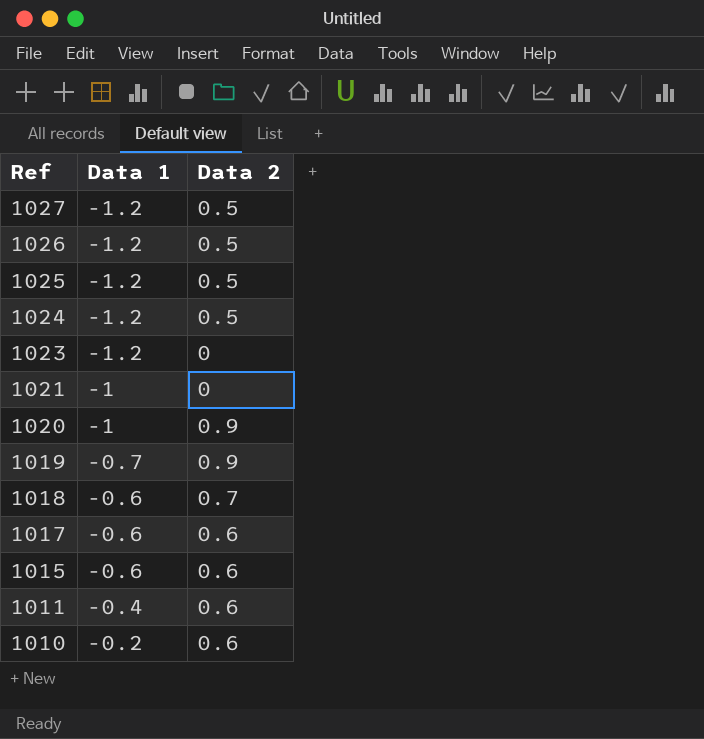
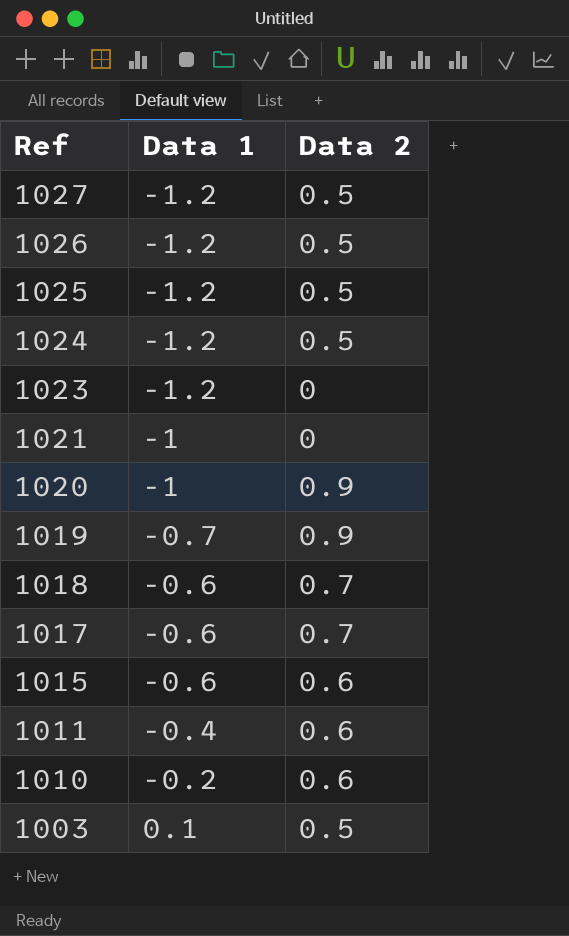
1017 | Data 2: 0.6 -> 0.7
row 1003: none -> 0.1 | 0.5

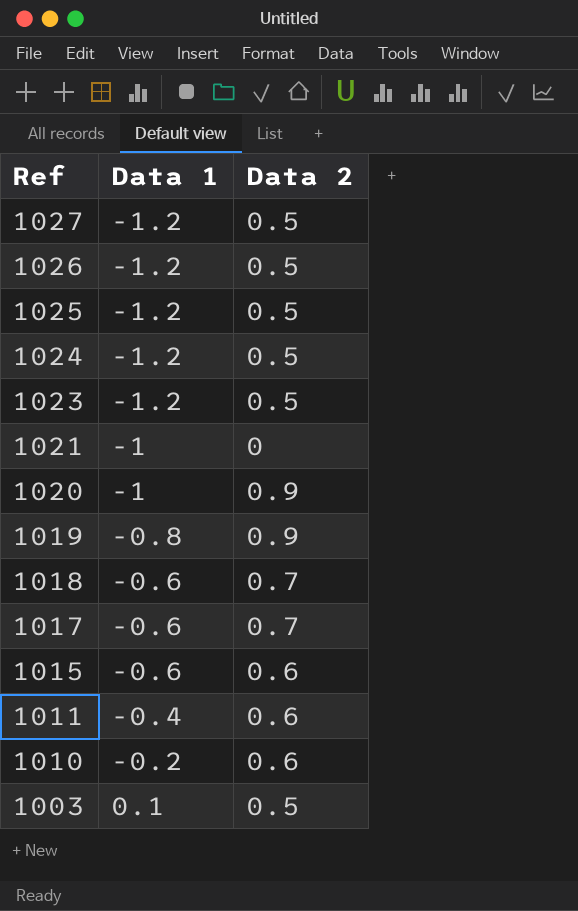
1023 | Data 2: 0 -> 0.5
1019 | Data 1: -0.7 -> -0.8

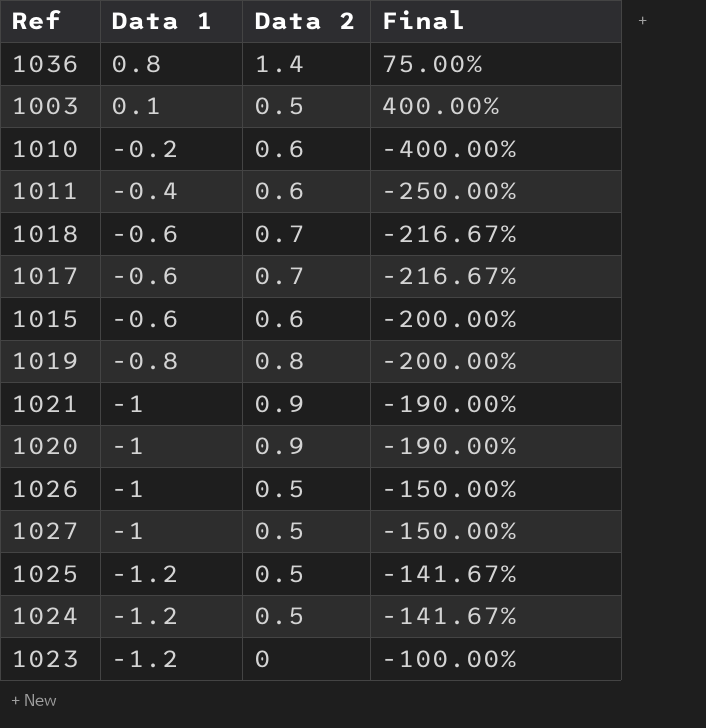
row order: Ref descending -> Data 1 descending
column Final | formula: none -> ([Data 2] - [Data 1]) / [Data 1]
row 1036: none -> 0.8 | 1.4 | 75.00%
1019 | Data 2: 0.9 -> 0.8
1021 | Data 2: 0 -> 0.9
1026 | Data 1: -1.2 -> -1
1027 | Data 1: -1.2 -> -1
1023 | Data 2: 0.5 -> 0

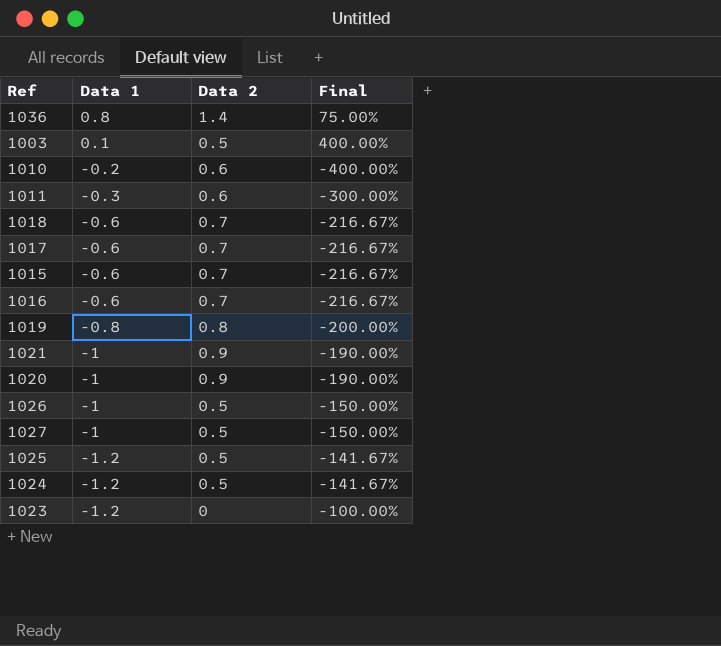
1011 | Data 1: -0.4 -> -0.3
1011 | Final: -250.00% -> -300.00%
1015 | Data 2: 0.6 -> 0.7
1015 | Final: -200.00% -> -216.67%
row 1016: none -> -0.6 | 0.7 | -216.67%

